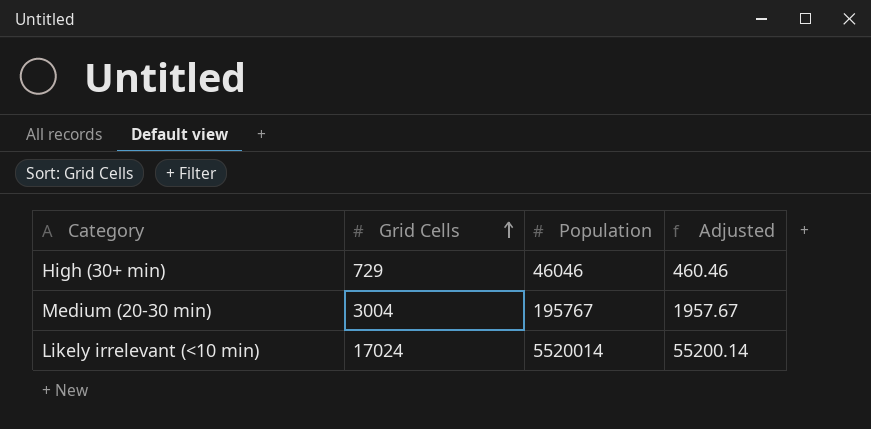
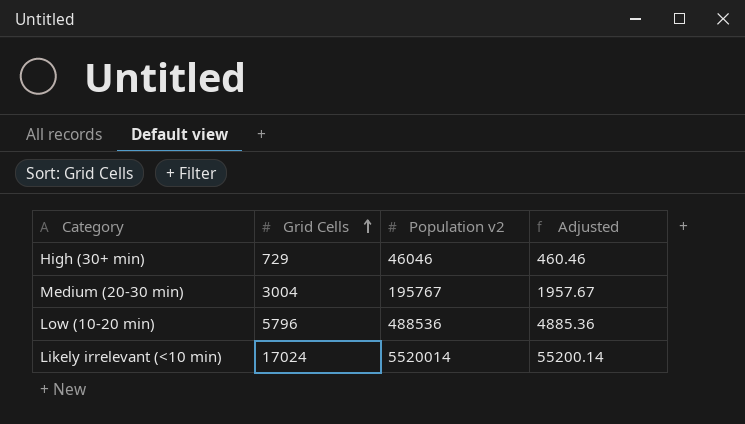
column name: Population -> Population v2
row Low (10-20 min): none -> 5796 | 488536 | 4885.36

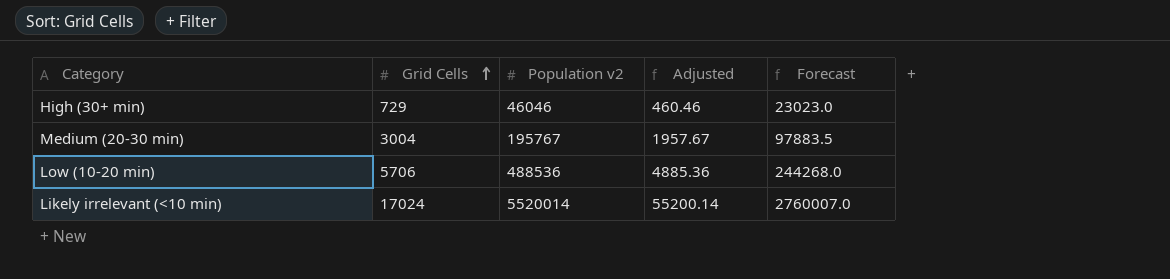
column Forecast | formula: none -> [Population v2] * 0.5
Low (10-20 min) | Grid Cells: 5796 -> 5706

